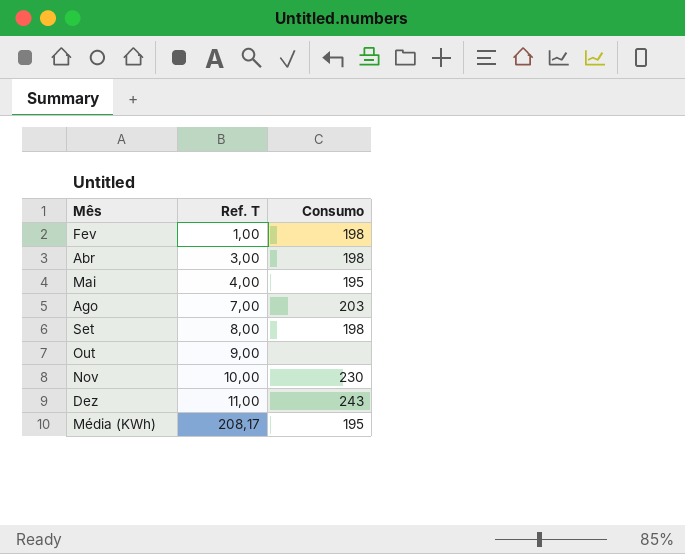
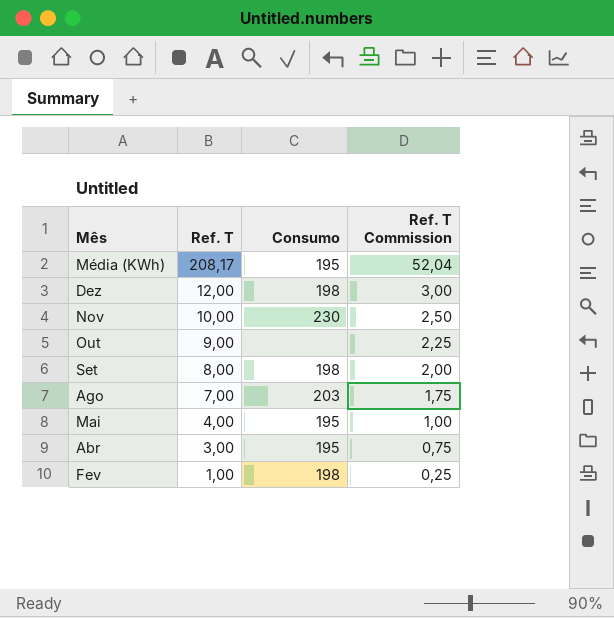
row order: Ref. T ascending -> Ref. T descending
column Ref. T Commission | formula: none -> [Ref. T] * 0,25
Dez | Ref. T: 11,00 -> 12,00
Dez | Consumo: 243 -> 198
Abr | Consumo: 198 -> 195

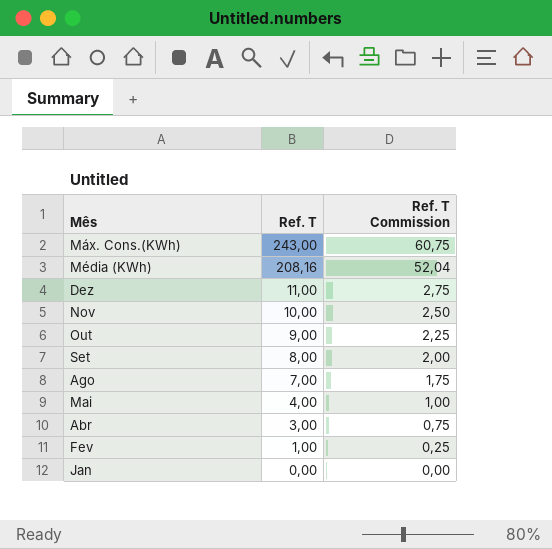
column Consumo | position: 3 -> none
row Máx. Cons.(KWh): none -> 243,00 | 60,75
Média (KWh) | Ref. T: 208,17 -> 208,16
Dez | Ref. T: 12,00 -> 11,00
Dez | Ref. T Commission: 3,00 -> 2,75
row Jan: none -> 0,00 | 0,00

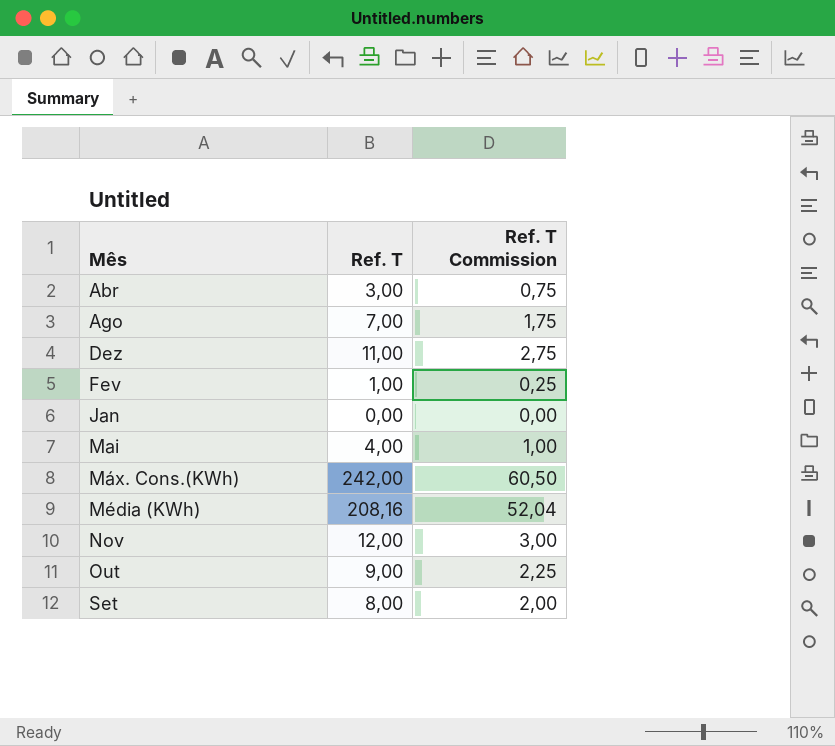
row order: Ref. T descending -> Mês ascending
Máx. Cons.(KWh) | Ref. T: 243,00 -> 242,00
Máx. Cons.(KWh) | Ref. T Commission: 60,75 -> 60,50
Nov | Ref. T: 10,00 -> 12,00
Nov | Ref. T Commission: 2,50 -> 3,00

